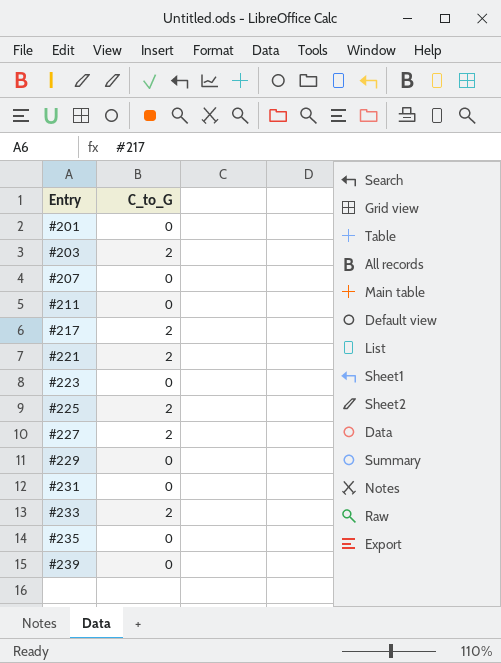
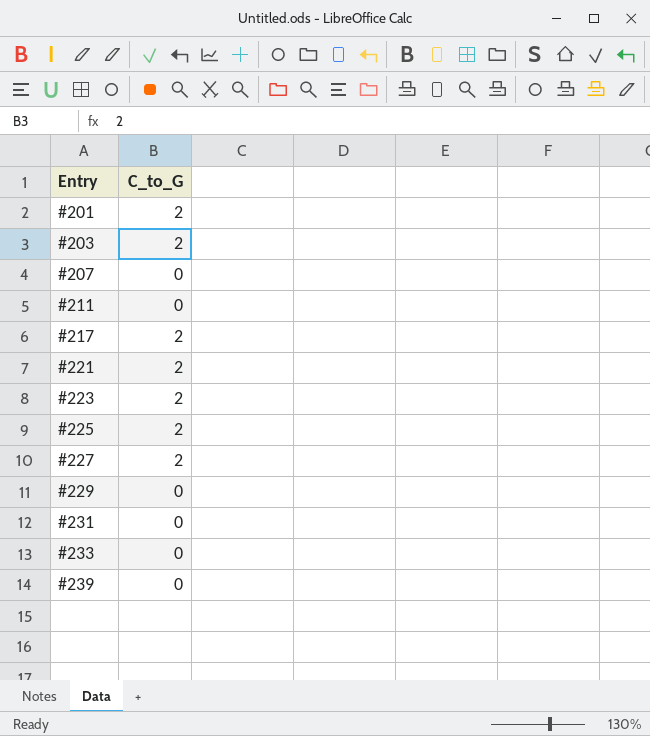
row #235: 0 -> none
#201 | C_to_G: 0 -> 2
#223 | C_to_G: 0 -> 2
#233 | C_to_G: 2 -> 0

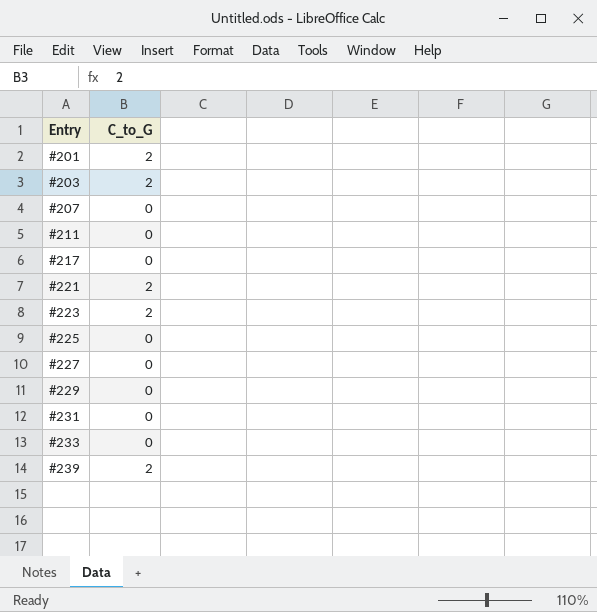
#217 | C_to_G: 2 -> 0
#225 | C_to_G: 2 -> 0
#227 | C_to_G: 2 -> 0
#239 | C_to_G: 0 -> 2

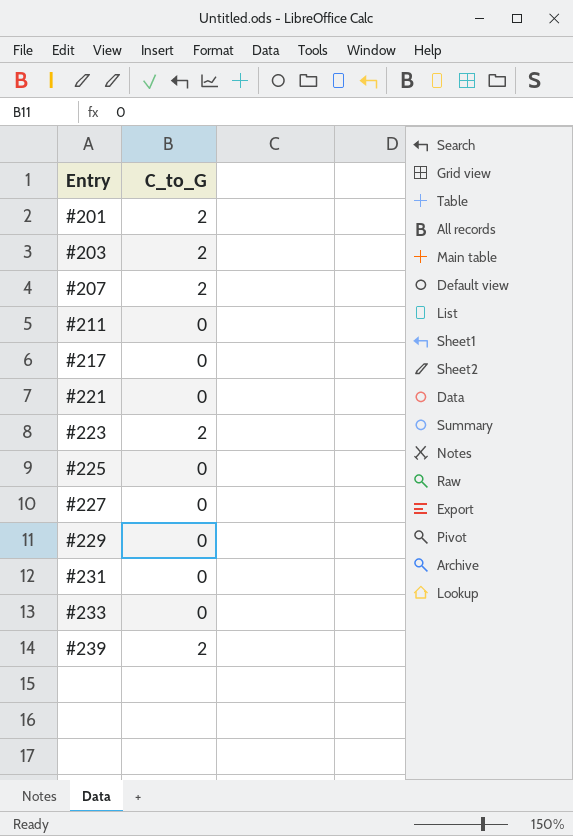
#207 | C_to_G: 0 -> 2
#221 | C_to_G: 2 -> 0

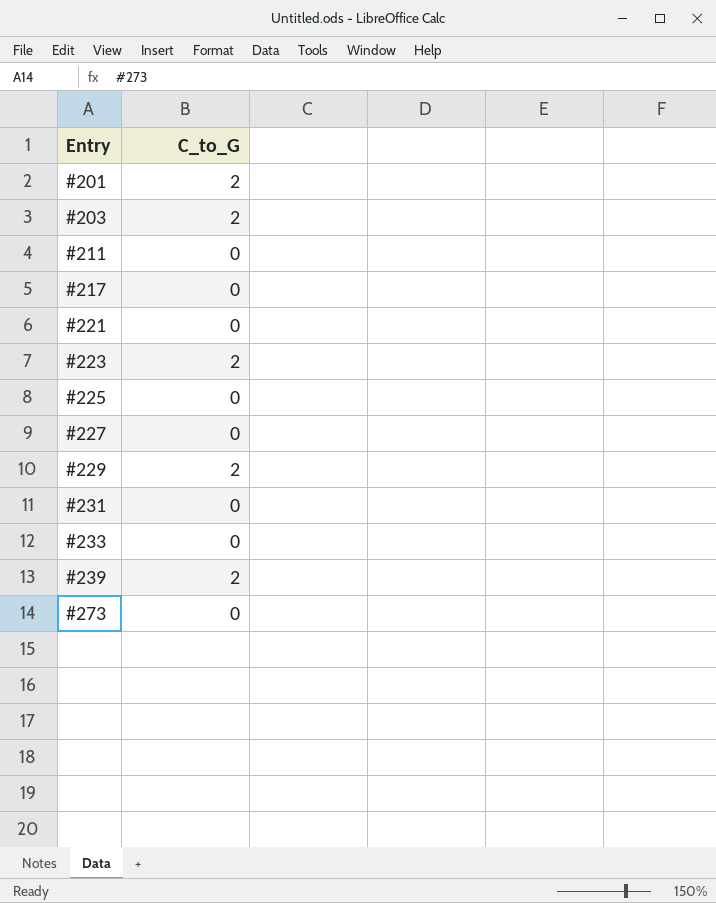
row #207: 2 -> none
#229 | C_to_G: 0 -> 2
row #273: none -> 0

